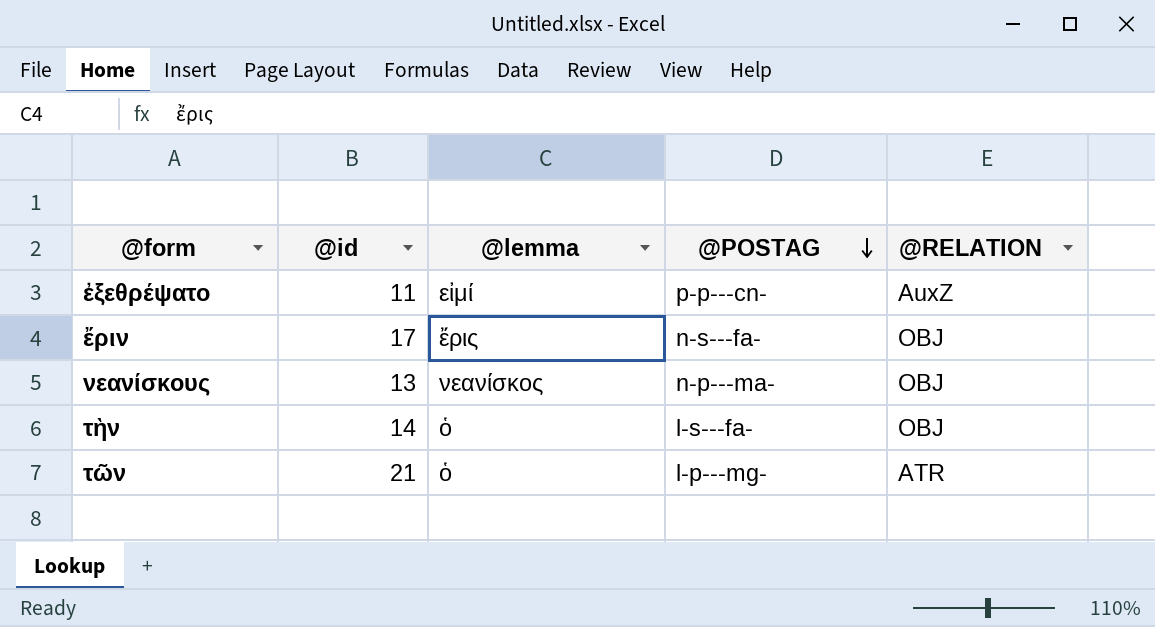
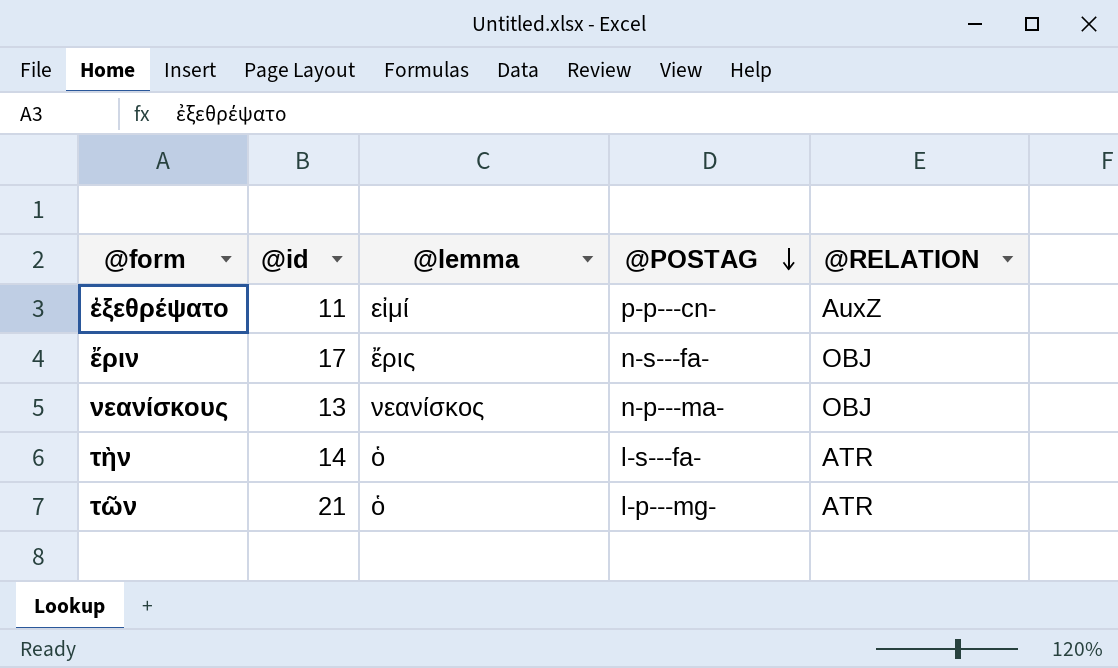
τὴν | @RELATION: OBJ -> ATR

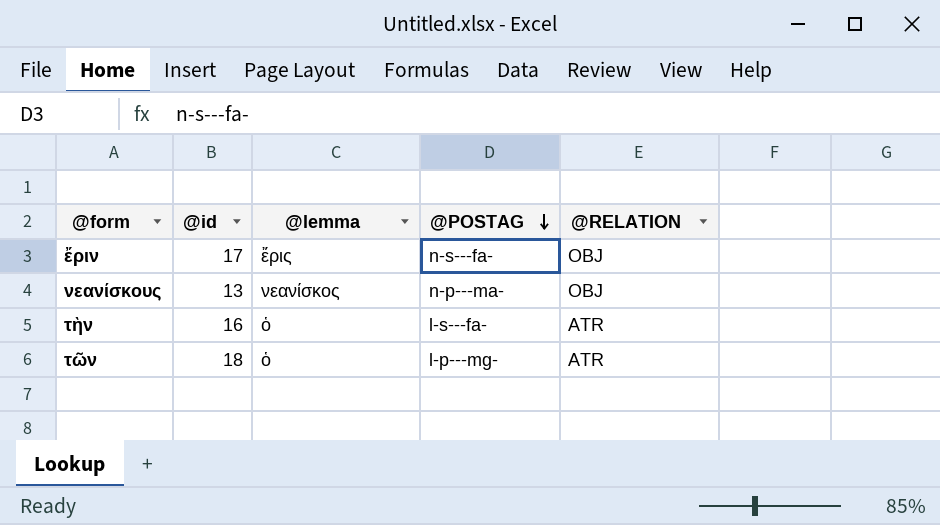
row ἐξεθρέψατο: 11 | εἰμί | p-p---cn- | AuxZ -> none
τὴν | @id: 14 -> 16
τῶν | @id: 21 -> 18

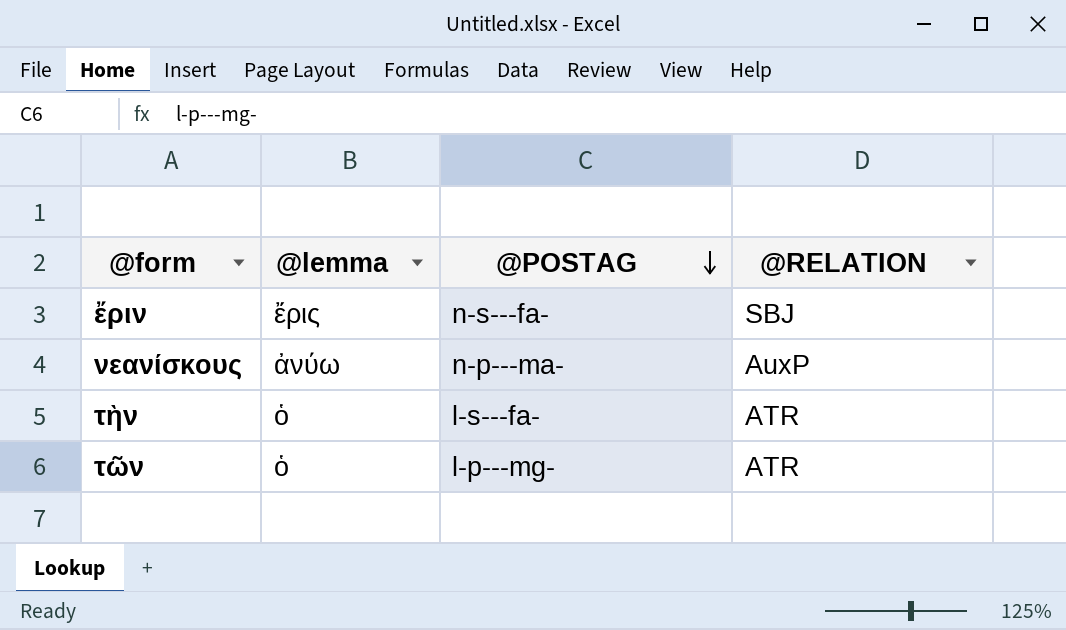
column @id | position: 2 -> none
ἔριν | @RELATION: OBJ -> SBJ
νεανίσκους | @lemma: νεανίσκος -> ἀνύω
νεανίσκους | @RELATION: OBJ -> AuxP

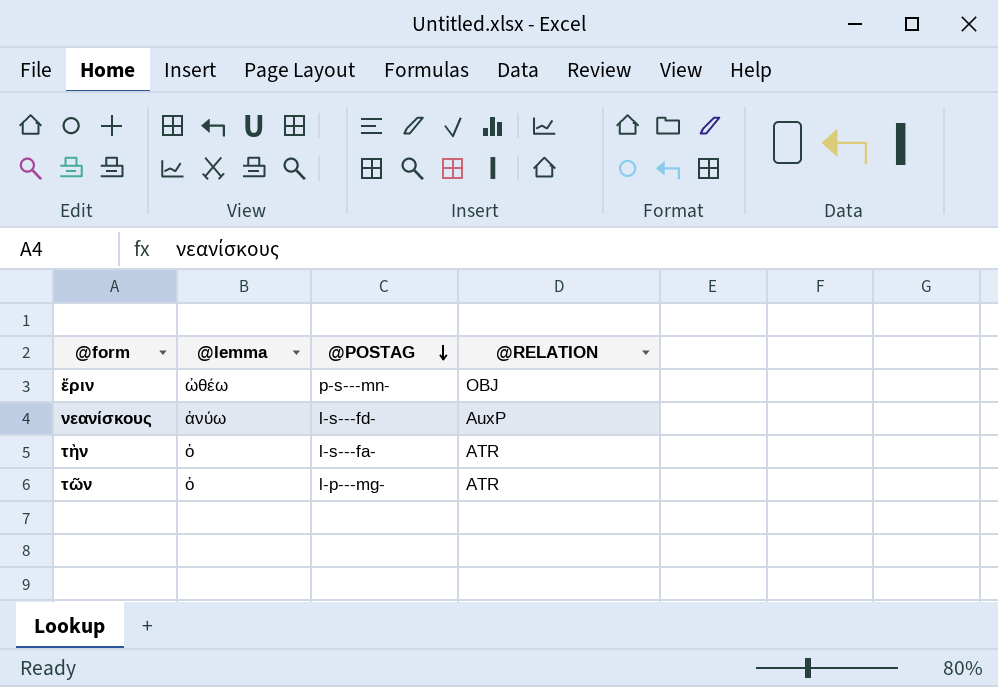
ἔριν | @lemma: ἔρις -> ὠθέω
ἔριν | @POSTAG: n-s---fa- -> p-s---mn-
ἔριν | @RELATION: SBJ -> OBJ
νεανίσκους | @POSTAG: n-p---ma- -> l-s---fd-

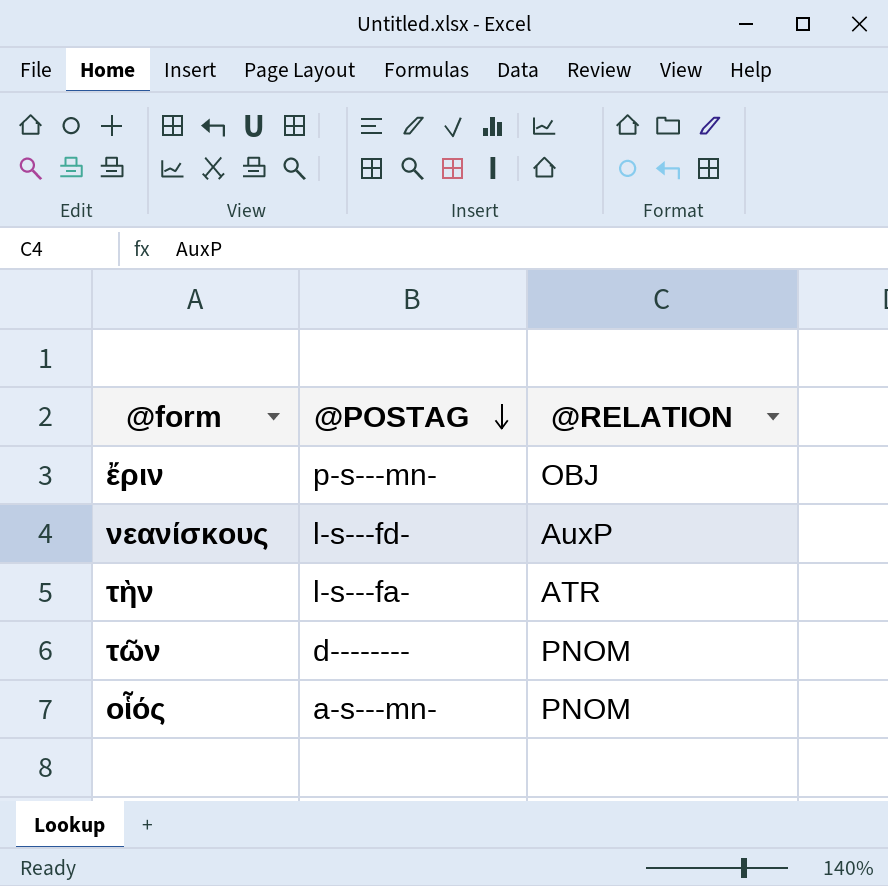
column @lemma | position: 2 -> none
τῶν | @POSTAG: l-p---mg- -> d--------
τῶν | @RELATION: ATR -> PNOM
row οἷός: none -> a-s---mn- | PNOM

